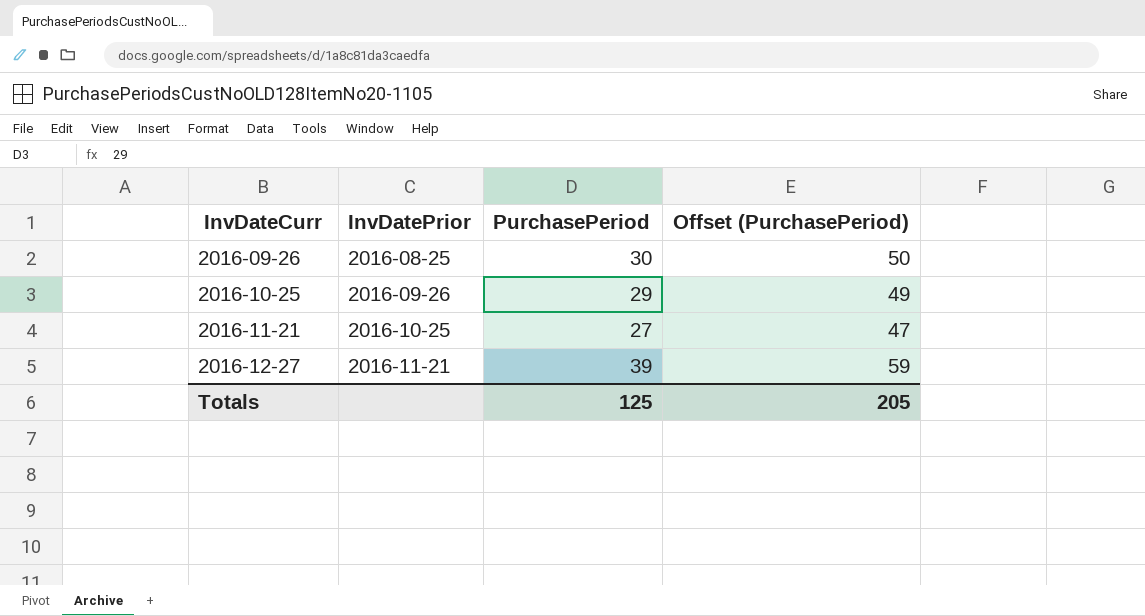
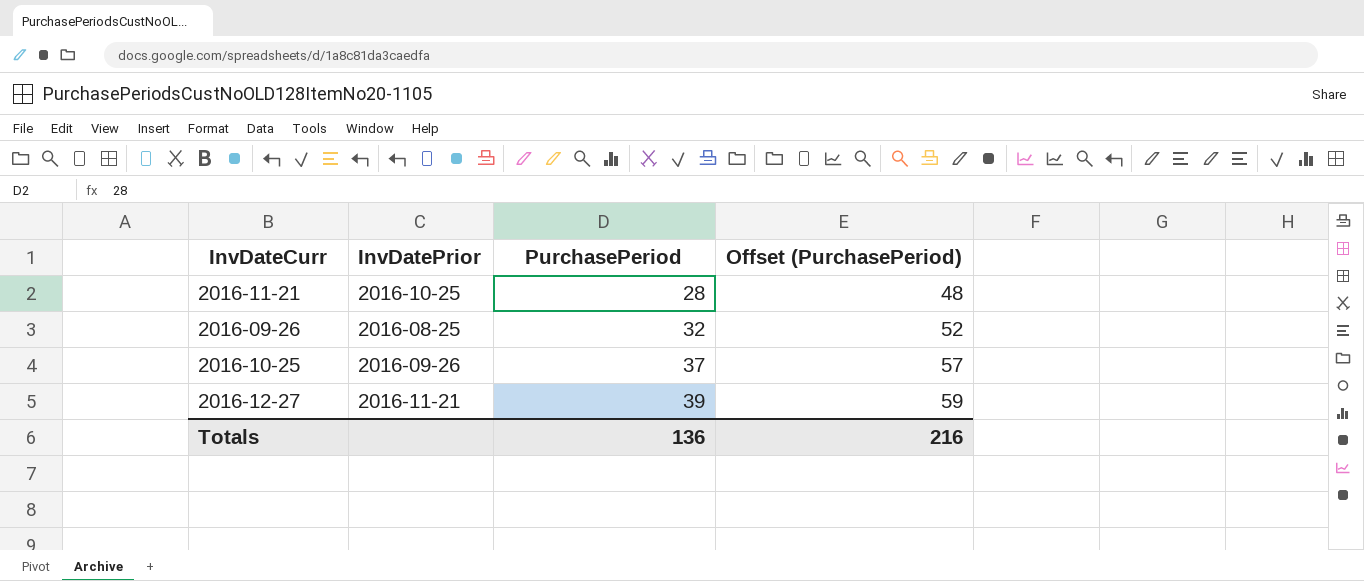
row order: InvDateCurr ascending -> PurchasePeriod ascending
2016-11-21 | PurchasePeriod: 27 -> 28
2016-11-21 | Offset (PurchasePeriod): 47 -> 48
2016-09-26 | PurchasePeriod: 30 -> 32
2016-09-26 | Offset (PurchasePeriod): 50 -> 52
2016-10-25 | PurchasePeriod: 29 -> 37
2016-10-25 | Offset (PurchasePeriod): 49 -> 57
Totals | PurchasePeriod: 125 -> 136
Totals | Offset (PurchasePeriod): 205 -> 216

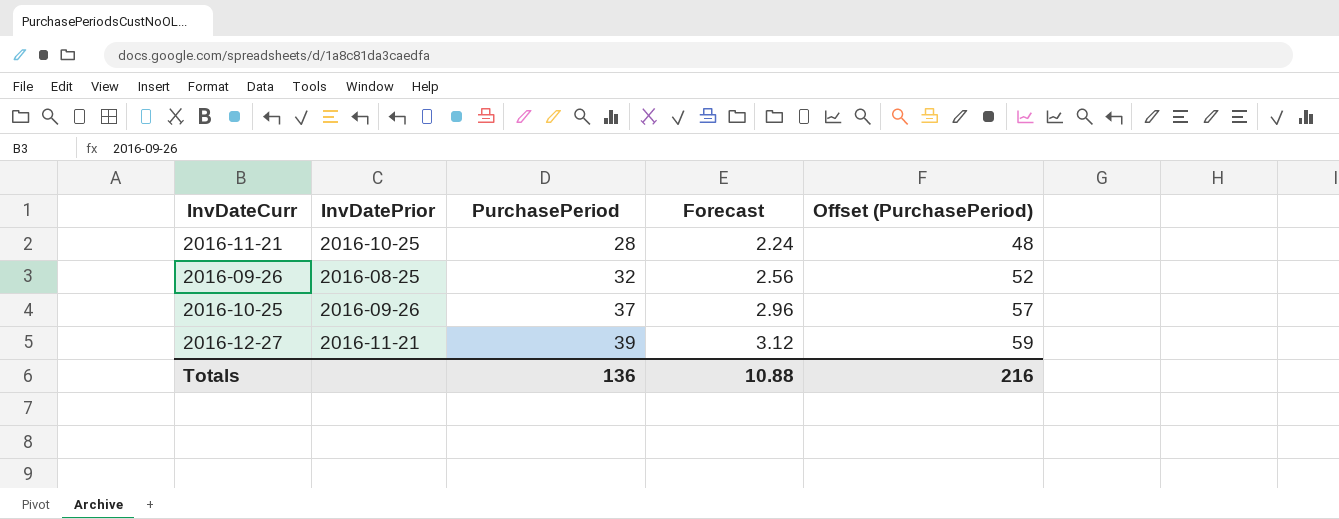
column Forecast | formula: none -> [PurchasePeriod] * 0.08

